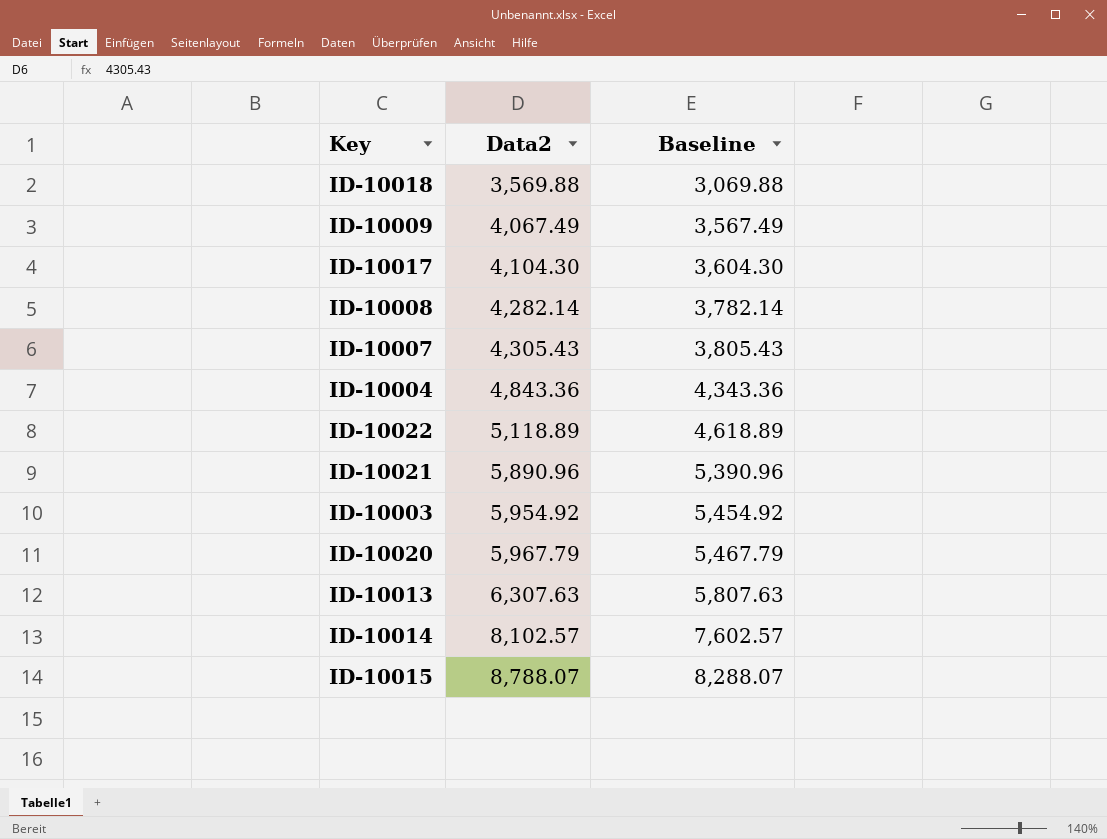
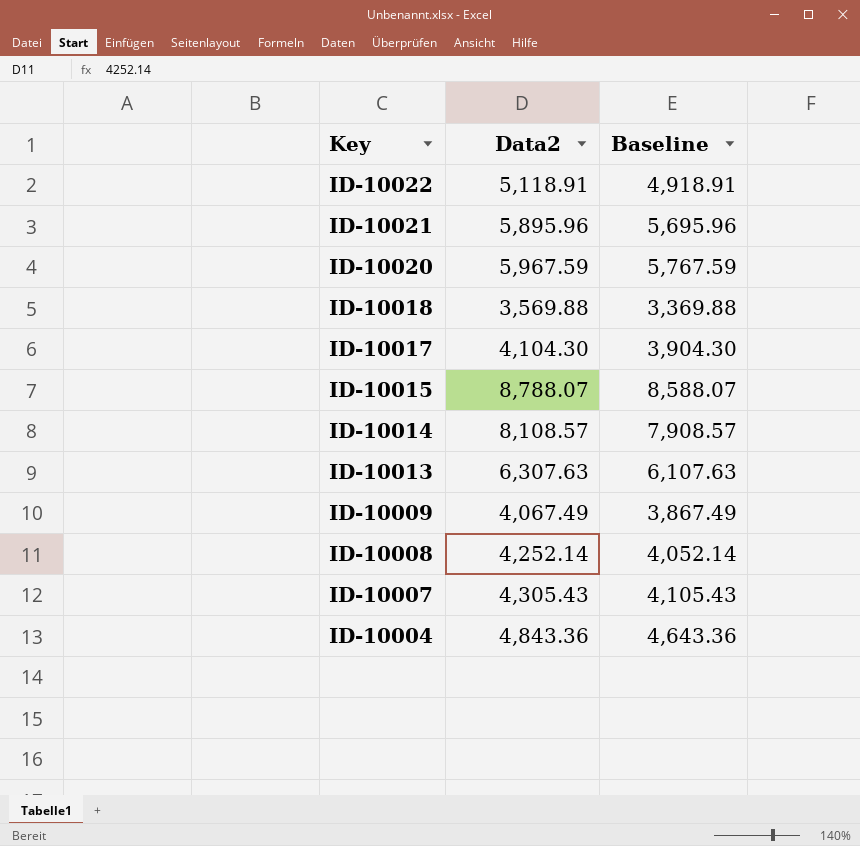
row order: Data2 ascending -> Key descending
column Baseline | formula: [Data2] - 500 -> [Data2] - 200
row ID-10003: 5,954.92 | 5,454.92 -> none
ID-10022 | Data2: 5,118.89 -> 5,118.91
ID-10021 | Data2: 5,890.96 -> 5,895.96
ID-10020 | Data2: 5,967.79 -> 5,967.59
ID-10014 | Data2: 8,102.57 -> 8,108.57
ID-10008 | Data2: 4,282.14 -> 4,252.14

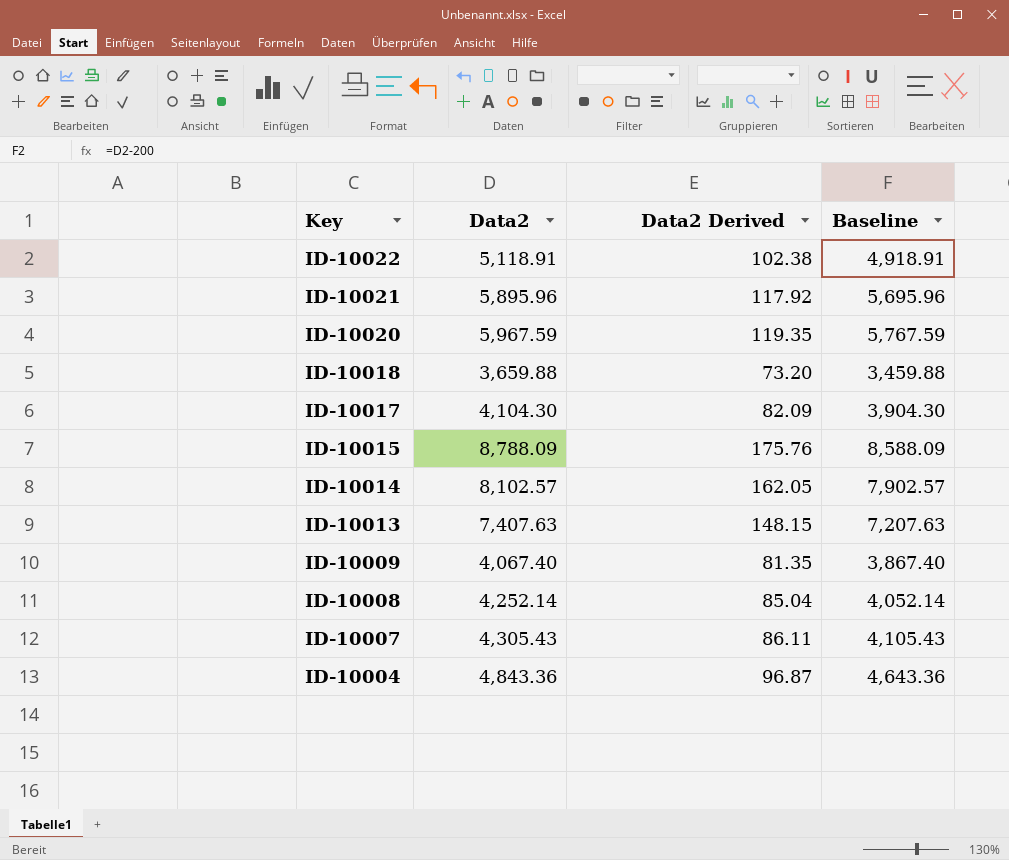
column Data2 Derived | formula: none -> [Data2] * 0.02
ID-10018 | Data2: 3,569.88 -> 3,659.88
ID-10018 | Baseline: 3,369.88 -> 3,459.88
ID-10015 | Data2: 8,788.07 -> 8,788.09
ID-10015 | Baseline: 8,588.07 -> 8,588.09
ID-10014 | Data2: 8,108.57 -> 8,102.57
ID-10014 | Baseline: 7,908.57 -> 7,902.57
ID-10013 | Data2: 6,307.63 -> 7,407.63
ID-10013 | Baseline: 6,107.63 -> 7,207.63
ID-10009 | Data2: 4,067.49 -> 4,067.40
ID-10009 | Baseline: 3,867.49 -> 3,867.40

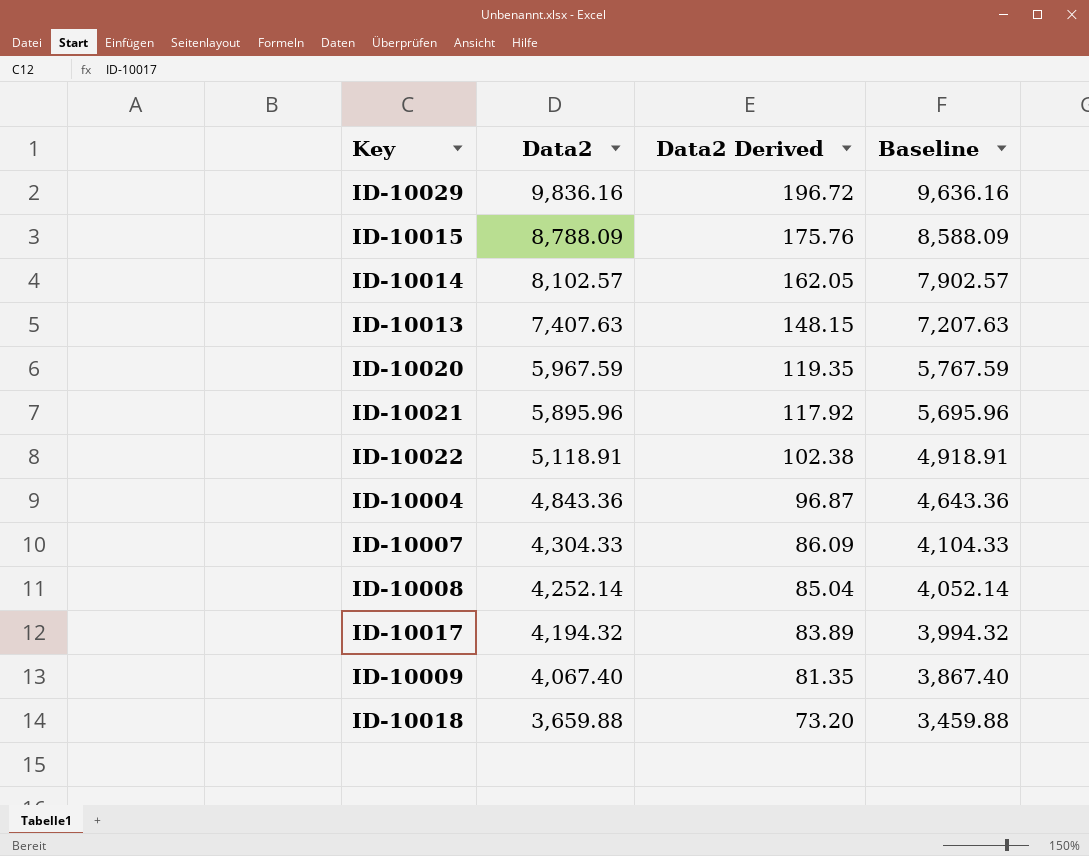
row order: Key descending -> Data2 descending
row ID-10029: none -> 9,836.16 | 196.72 | 9,636.16
ID-10007 | Data2: 4,305.43 -> 4,304.33
ID-10007 | Data2 Derived: 86.11 -> 86.09
ID-10007 | Baseline: 4,105.43 -> 4,104.33
ID-10017 | Data2: 4,104.30 -> 4,194.32
ID-10017 | Data2 Derived: 82.09 -> 83.89
ID-10017 | Baseline: 3,904.30 -> 3,994.32

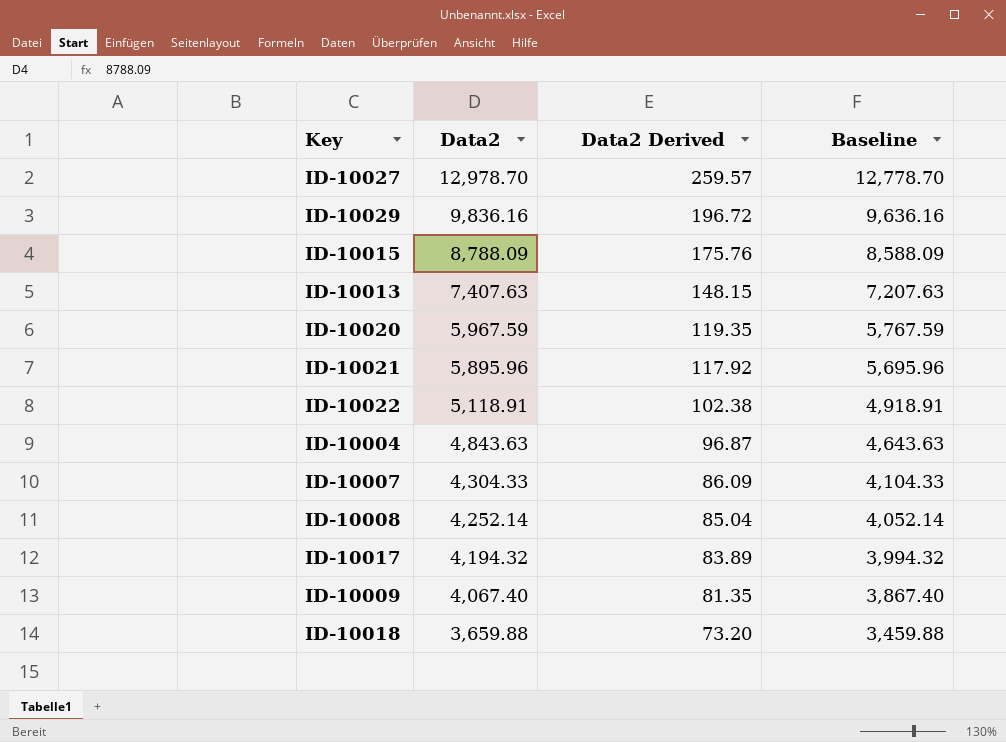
row ID-10014: 8,102.57 | 162.05 | 7,902.57 -> none
row ID-10027: none -> 12,978.70 | 259.57 | 12,778.70
ID-10004 | Data2: 4,843.36 -> 4,843.63
ID-10004 | Baseline: 4,643.36 -> 4,643.63

